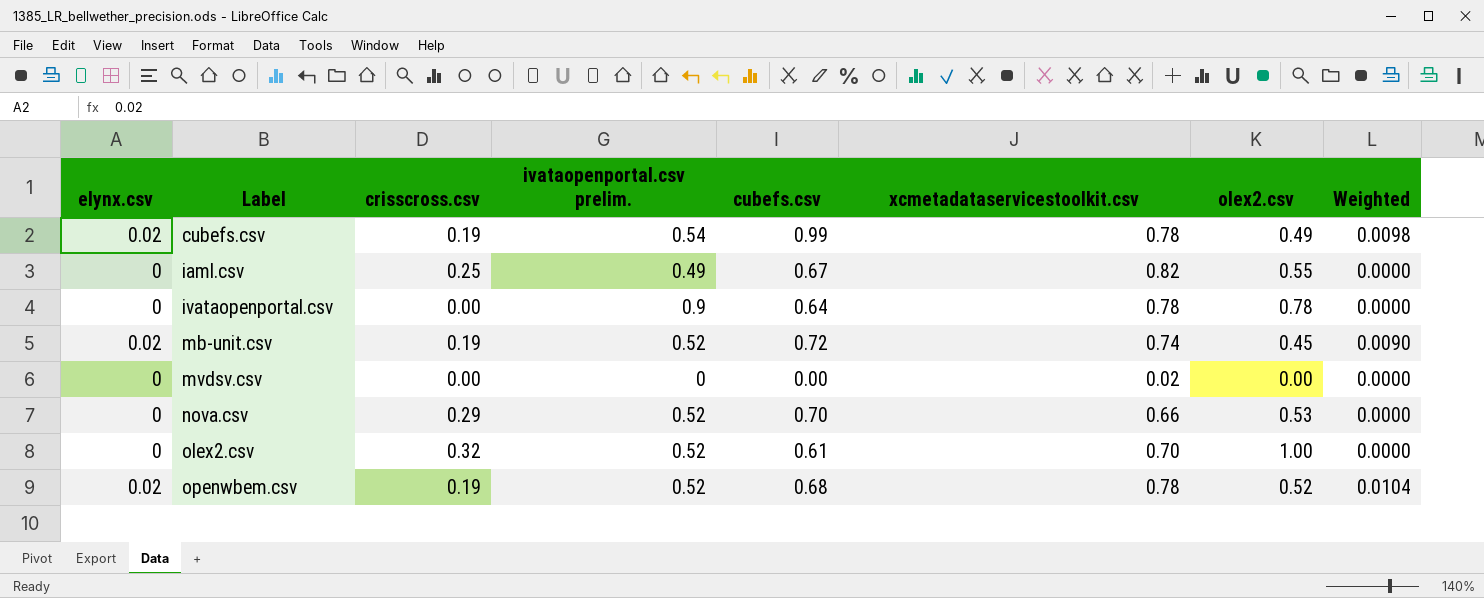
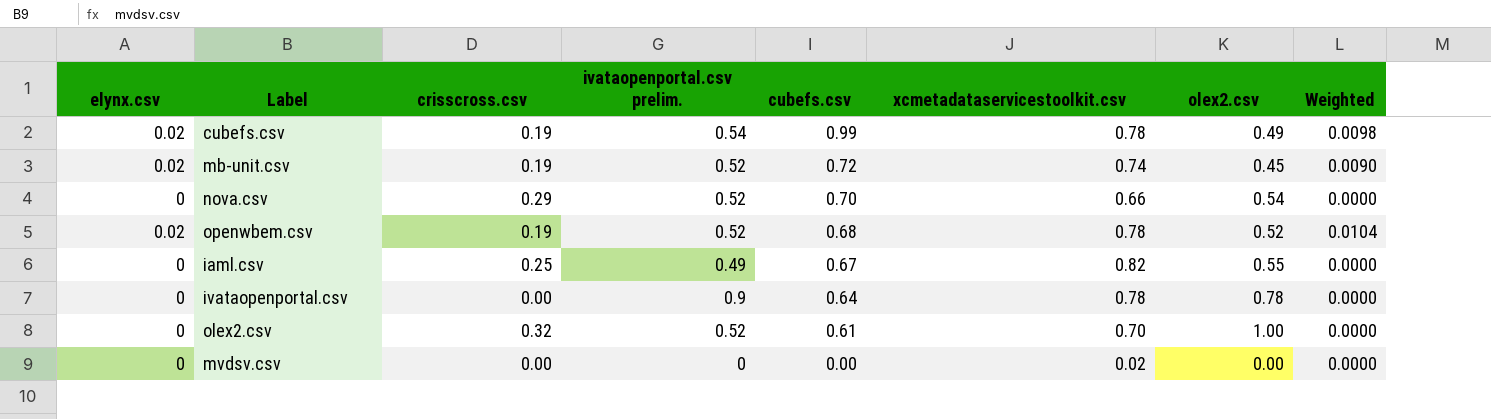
row order: Label ascending -> cubefs.csv descending
nova.csv | olex2.csv: 0.53 -> 0.54

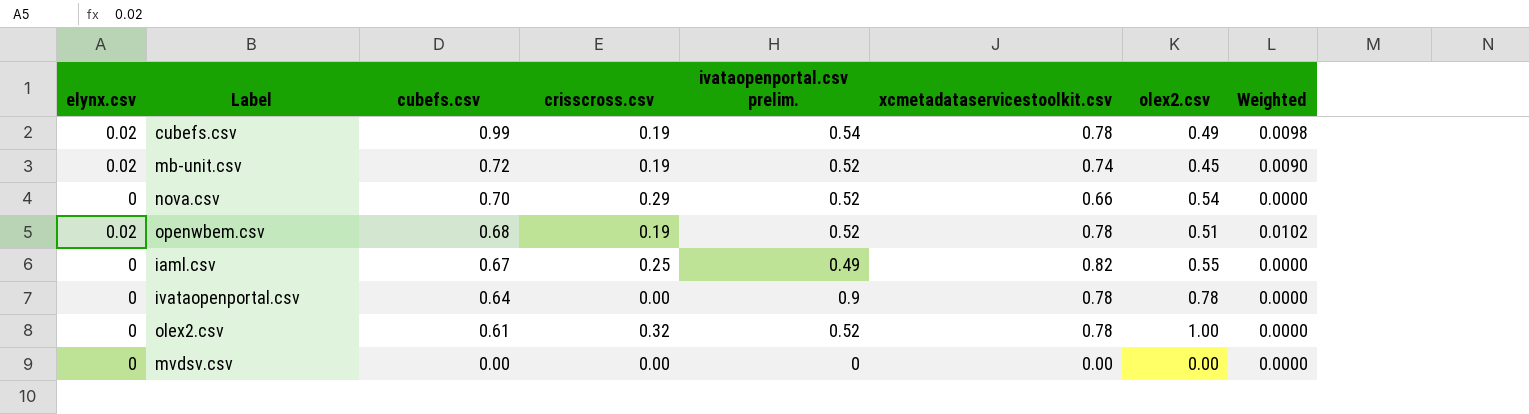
column cubefs.csv | position: 5 -> 3
openwbem.csv | olex2.csv: 0.52 -> 0.51
openwbem.csv | Weighted: 0.0104 -> 0.0102
olex2.csv | xcmetadataservicestoolkit.csv: 0.70 -> 0.78
mvdsv.csv | xcmetadataservicestoolkit.csv: 0.02 -> 0.00

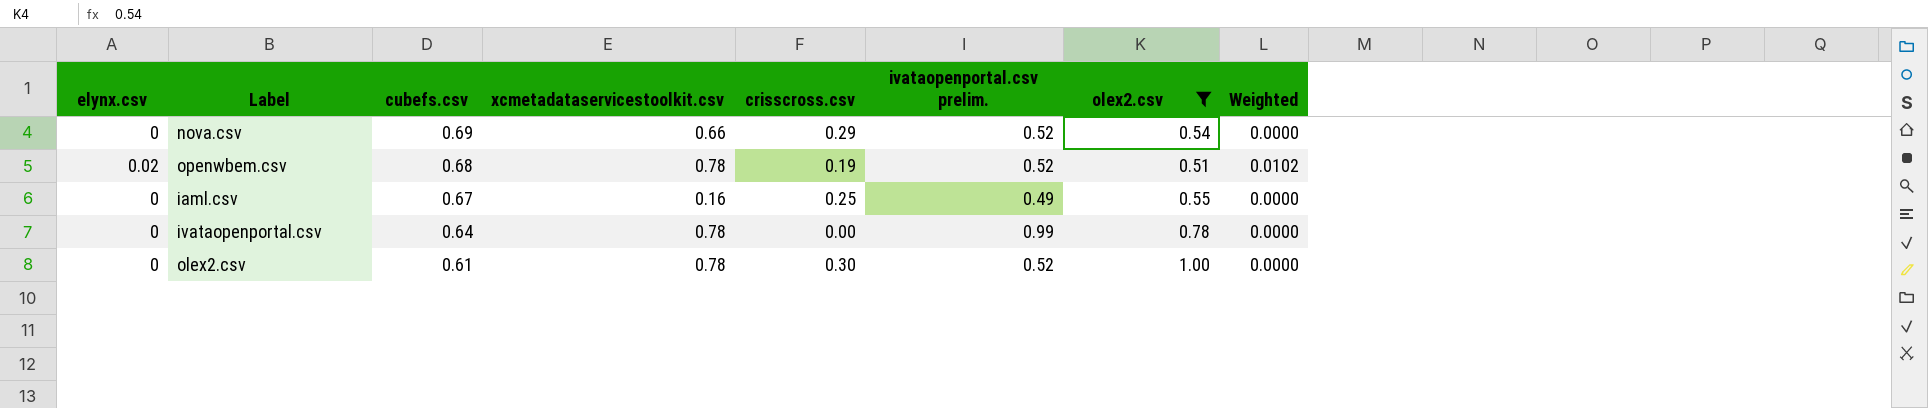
filter: none -> olex2.csv >= 0.51
column xcmetadataservicestoolkit.csv | position: 6 -> 4
nova.csv | cubefs.csv: 0.70 -> 0.69
iaml.csv | xcmetadataservicestoolkit.csv: 0.82 -> 0.16
ivataopenportal.csv | ivataopenportal.csv prelim.: 0.9 -> 0.99
olex2.csv | crisscross.csv: 0.32 -> 0.30

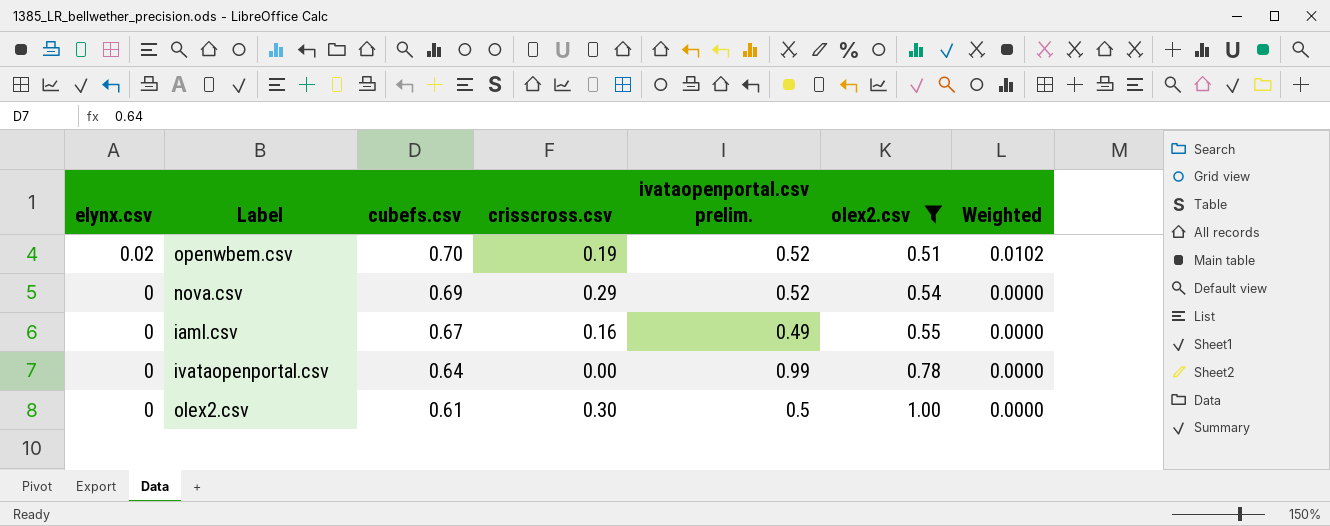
row order: cubefs.csv descending -> elynx.csv descending
column xcmetadataservicestoolkit.csv | position: 4 -> none
openwbem.csv | cubefs.csv: 0.68 -> 0.70
iaml.csv | crisscross.csv: 0.25 -> 0.16
olex2.csv | ivataopenportal.csv prelim.: 0.52 -> 0.5

